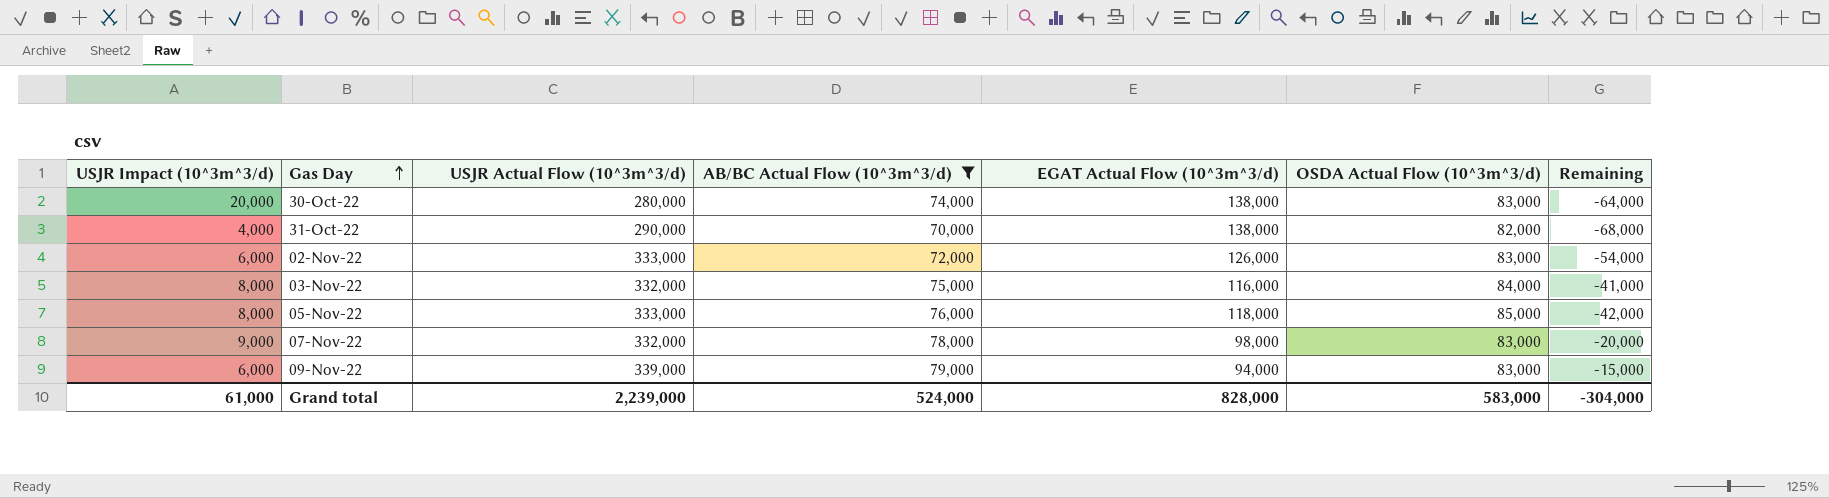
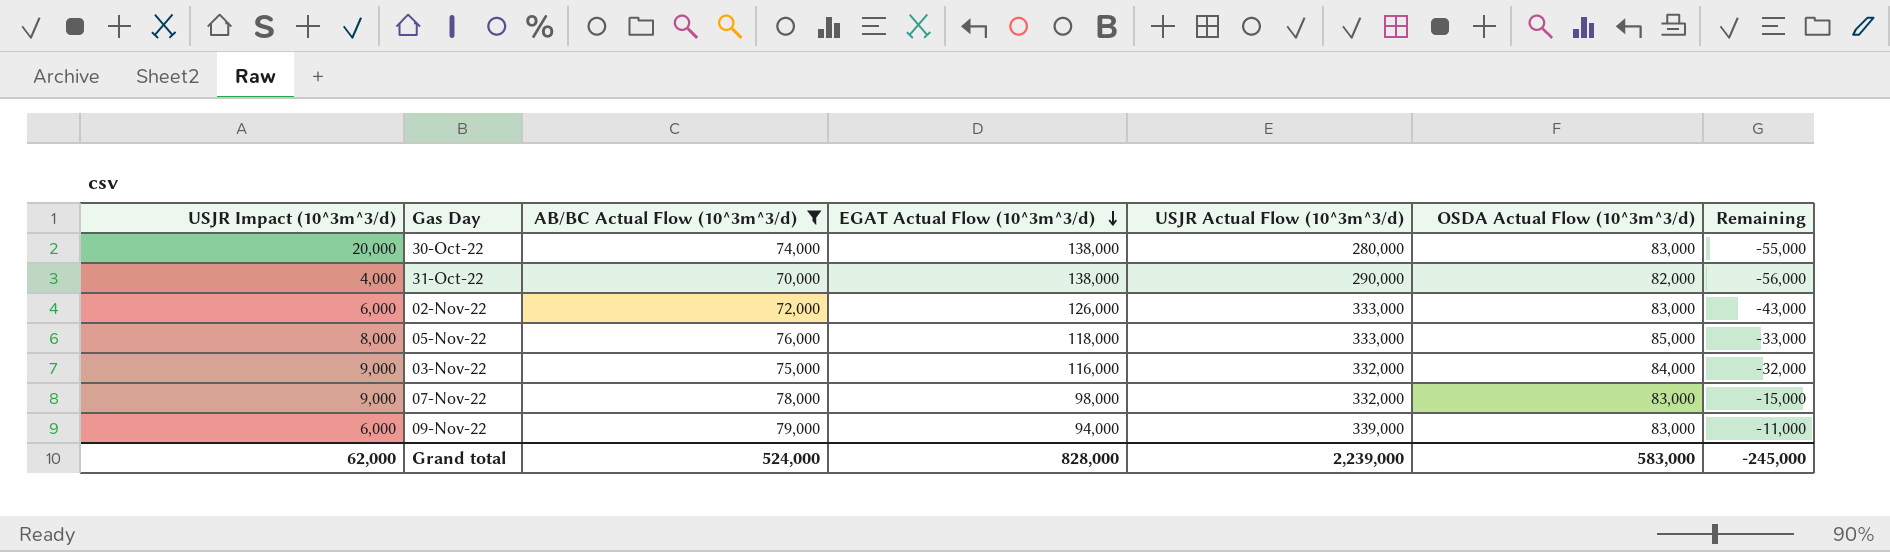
row order: Gas Day ascending -> EGAT Actual Flow (10^3m^3/d) descending
column USJR Actual Flow (10^3m^3/d) | position: 3 -> 5
column Remaining | formula: [AB/BC Actual Flow (10^3m^3/d)] - [EGAT Actual Flow (10^3m^3/d)] -> [OSDA Actual Flow (10^3m^3/d)] - [EGAT Actual Flow (10^3m^3/d)]
03-Nov-22 | USJR Impact (10^3m^3/d): 8,000 -> 9,000
Grand total | USJR Impact (10^3m^3/d): 61,000 -> 62,000
Grand total | Remaining: -304,000 -> -245,000

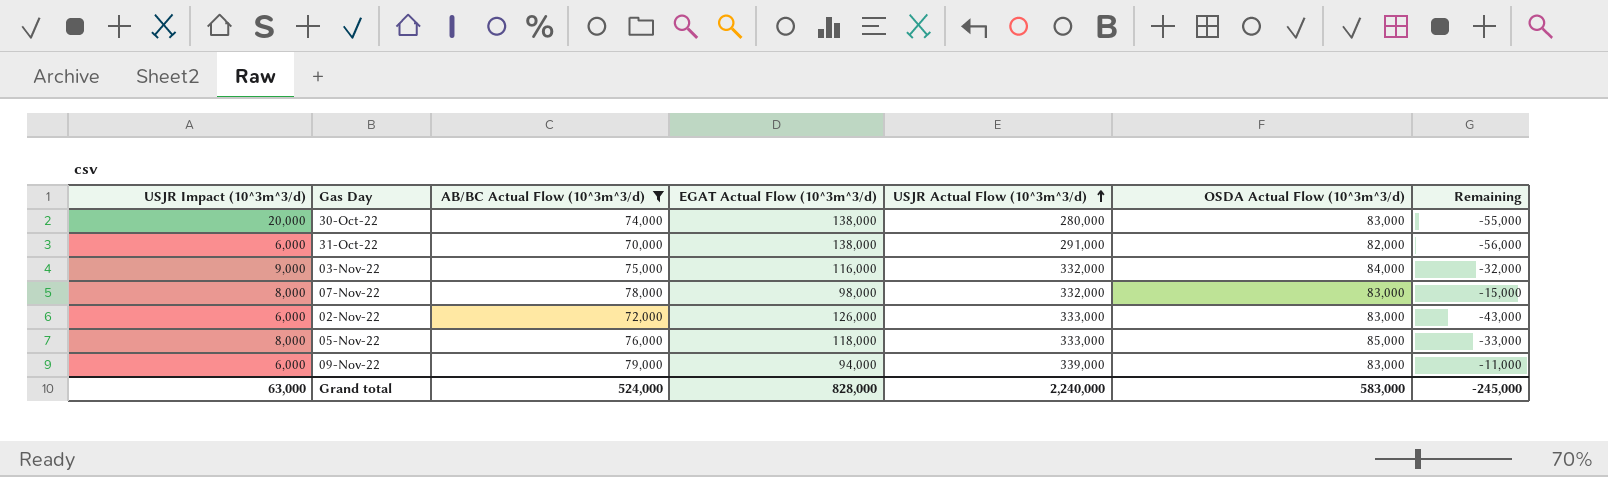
row order: EGAT Actual Flow (10^3m^3/d) descending -> USJR Actual Flow (10^3m^3/d) ascending
31-Oct-22 | USJR Impact (10^3m^3/d): 4,000 -> 6,000
31-Oct-22 | USJR Actual Flow (10^3m^3/d): 290,000 -> 291,000
07-Nov-22 | USJR Impact (10^3m^3/d): 9,000 -> 8,000
Grand total | USJR Impact (10^3m^3/d): 62,000 -> 63,000
Grand total | USJR Actual Flow (10^3m^3/d): 2,239,000 -> 2,240,000

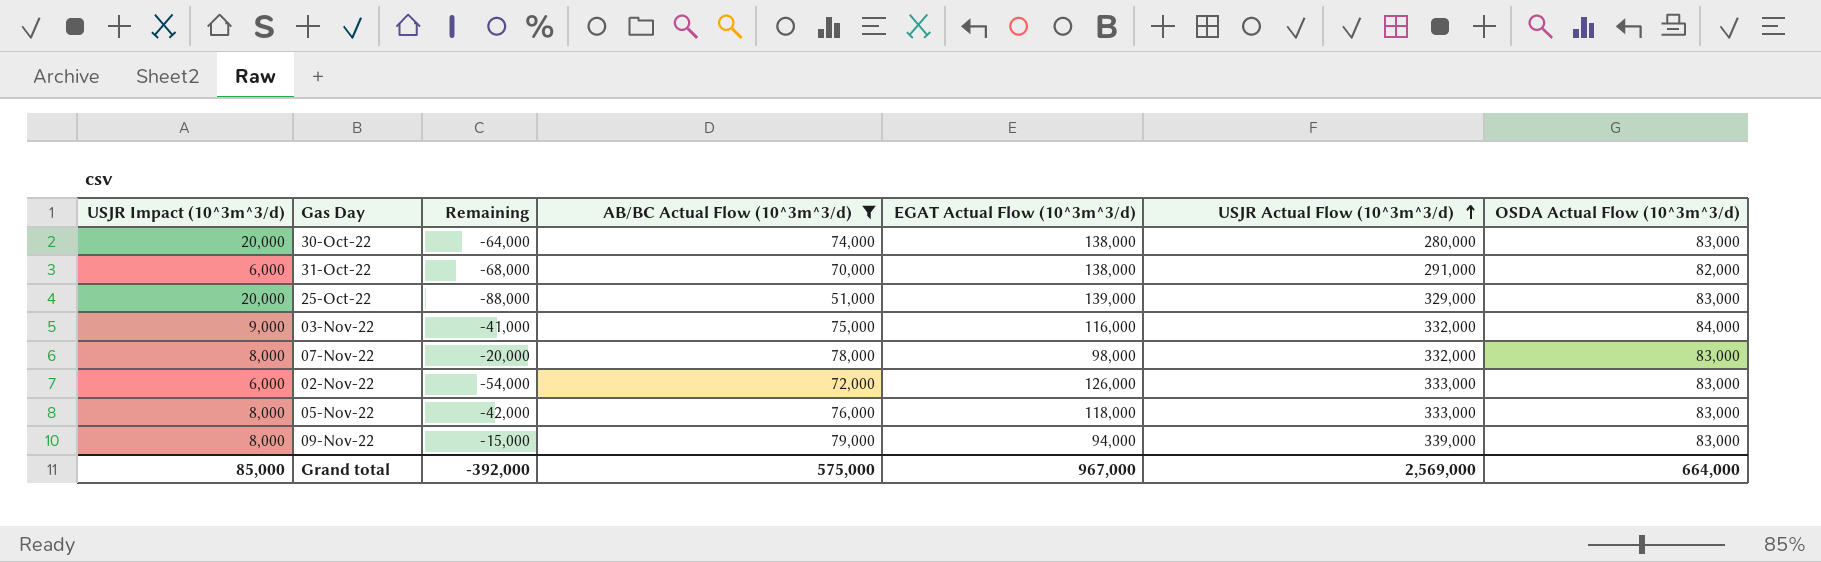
column Remaining | formula: [OSDA Actual Flow (10^3m^3/d)] - [EGAT Actual Flow (10^3m^3/d)] -> [AB/BC Actual Flow (10^3m^3/d)] - [EGAT Actual Flow (10^3m^3/d)]
column Remaining | position: 7 -> 3
row 25-Oct-22: none -> 20,000 | -88,000 | 51,000 | 139,000 | 329,000 | 83,000
05-Nov-22 | OSDA Actual Flow (10^3m^3/d): 85,000 -> 83,000
09-Nov-22 | USJR Impact (10^3m^3/d): 6,000 -> 8,000
Grand total | USJR Impact (10^3m^3/d): 63,000 -> 85,000
Grand total | Remaining: -245,000 -> -392,000
Grand total | AB/BC Actual Flow (10^3m^3/d): 524,000 -> 575,000
Grand total | EGAT Actual Flow (10^3m^3/d): 828,000 -> 967,000
Grand total | USJR Actual Flow (10^3m^3/d): 2,240,000 -> 2,569,000
Grand total | OSDA Actual Flow (10^3m^3/d): 583,000 -> 664,000

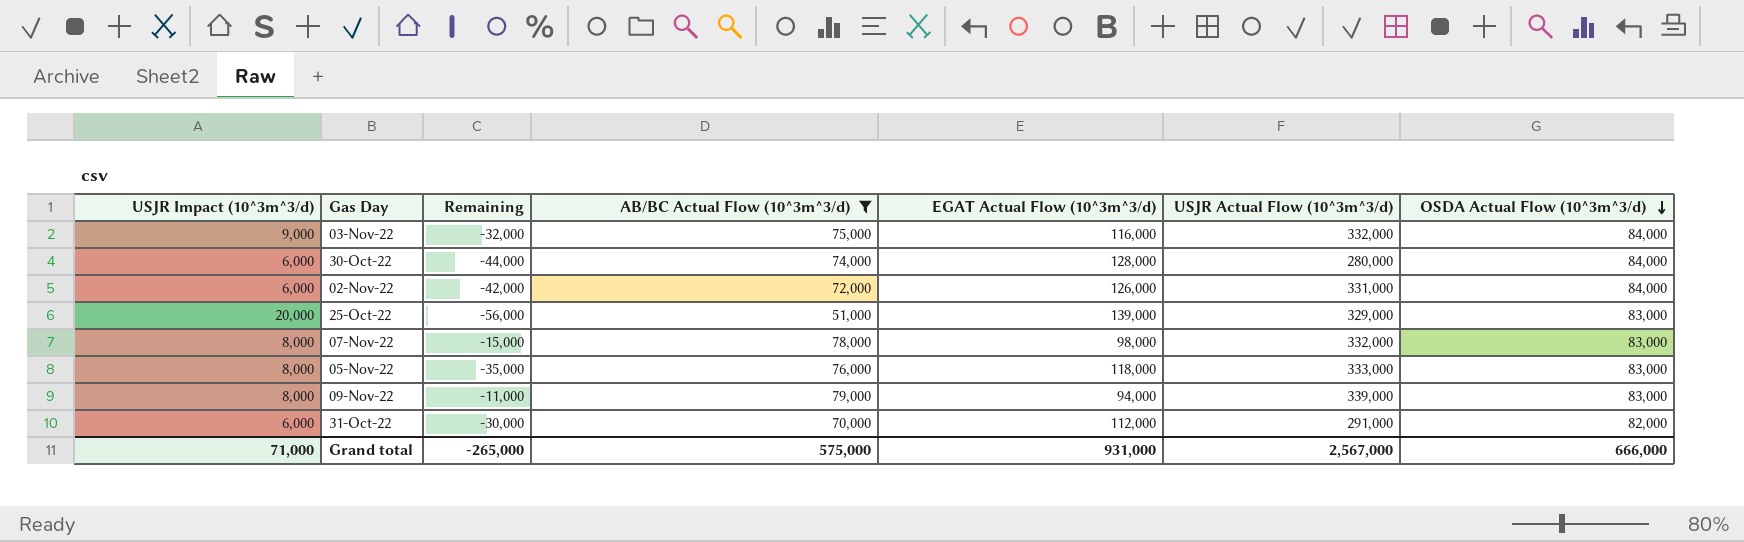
row order: USJR Actual Flow (10^3m^3/d) ascending -> OSDA Actual Flow (10^3m^3/d) descending
column Remaining | formula: [AB/BC Actual Flow (10^3m^3/d)] - [EGAT Actual Flow (10^3m^3/d)] -> [OSDA Actual Flow (10^3m^3/d)] - [EGAT Actual Flow (10^3m^3/d)]
30-Oct-22 | USJR Impact (10^3m^3/d): 20,000 -> 6,000
30-Oct-22 | EGAT Actual Flow (10^3m^3/d): 138,000 -> 128,000
30-Oct-22 | OSDA Actual Flow (10^3m^3/d): 83,000 -> 84,000
02-Nov-22 | USJR Actual Flow (10^3m^3/d): 333,000 -> 331,000
02-Nov-22 | OSDA Actual Flow (10^3m^3/d): 83,000 -> 84,000
31-Oct-22 | EGAT Actual Flow (10^3m^3/d): 138,000 -> 112,000
Grand total | USJR Impact (10^3m^3/d): 85,000 -> 71,000
Grand total | Remaining: -392,000 -> -265,000
Grand total | EGAT Actual Flow (10^3m^3/d): 967,000 -> 931,000
Grand total | USJR Actual Flow (10^3m^3/d): 2,569,000 -> 2,567,000
Grand total | OSDA Actual Flow (10^3m^3/d): 664,000 -> 666,000

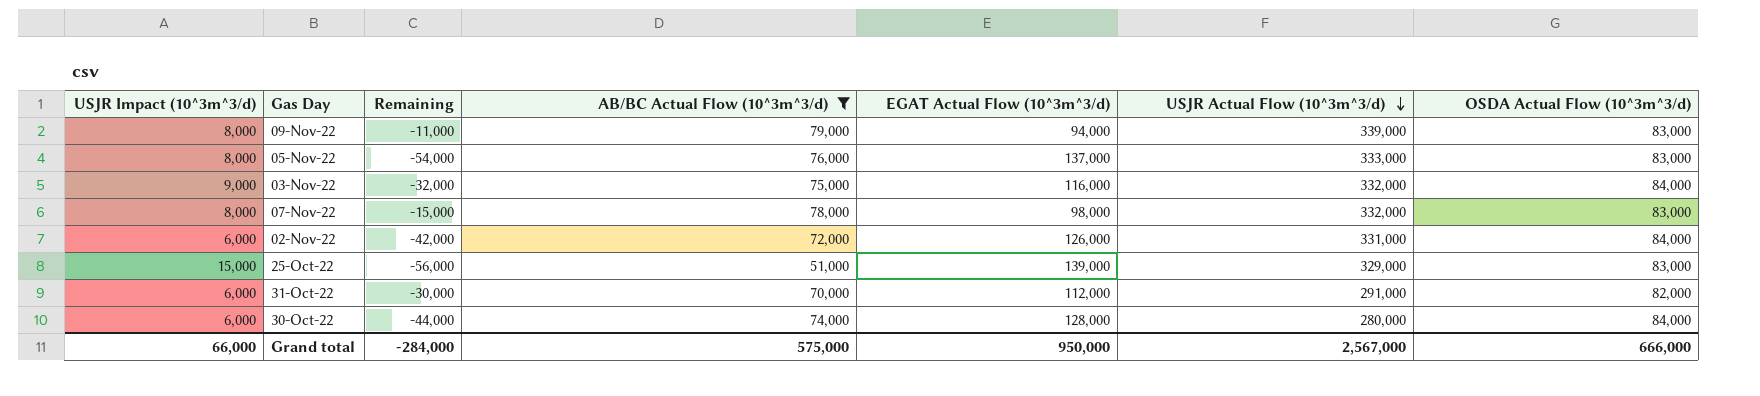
row order: OSDA Actual Flow (10^3m^3/d) descending -> USJR Actual Flow (10^3m^3/d) descending
05-Nov-22 | Remaining: -35,000 -> -54,000
05-Nov-22 | EGAT Actual Flow (10^3m^3/d): 118,000 -> 137,000
25-Oct-22 | USJR Impact (10^3m^3/d): 20,000 -> 15,000
Grand total | USJR Impact (10^3m^3/d): 71,000 -> 66,000
Grand total | Remaining: -265,000 -> -284,000
Grand total | EGAT Actual Flow (10^3m^3/d): 931,000 -> 950,000

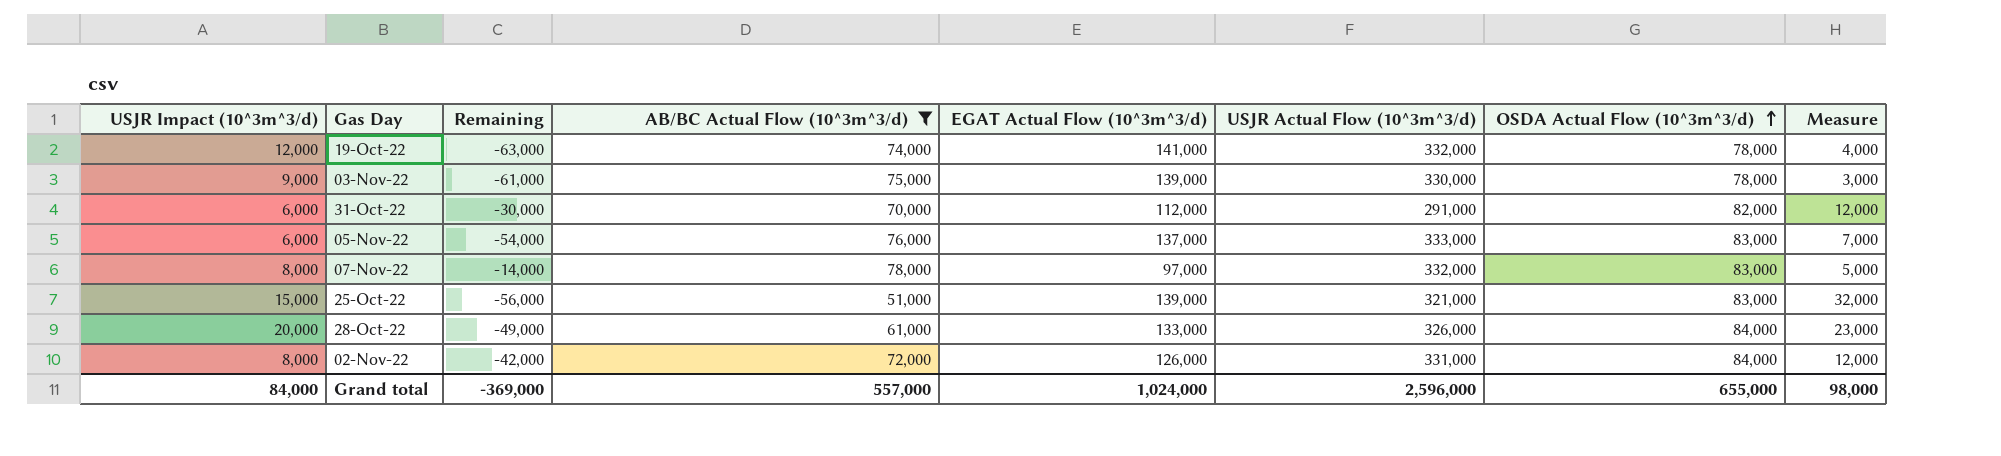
row order: USJR Actual Flow (10^3m^3/d) descending -> OSDA Actual Flow (10^3m^3/d) ascending
column Measure | formula: none -> [OSDA Actual Flow (10^3m^3/d)] - [AB/BC Actual Flow (10^3m^3/d)]
row 09-Nov-22: 8,000 | -11,000 | 79,000 | 94,000 | 339,000 | 83,000 -> none
row 30-Oct-22: 6,000 | -44,000 | 74,000 | 128,000 | 280,000 | 84,000 -> none
row 19-Oct-22: none -> 12,000 | -63,000 | 74,000 | 141,000 | 332,000 | 78,000 | 4,000
03-Nov-22 | Remaining: -32,000 -> -61,000
03-Nov-22 | EGAT Actual Flow (10^3m^3/d): 116,000 -> 139,000
03-Nov-22 | USJR Actual Flow (10^3m^3/d): 332,000 -> 330,000
03-Nov-22 | OSDA Actual Flow (10^3m^3/d): 84,000 -> 78,000
05-Nov-22 | USJR Impact (10^3m^3/d): 8,000 -> 6,000
07-Nov-22 | Remaining: -15,000 -> -14,000
07-Nov-22 | EGAT Actual Flow (10^3m^3/d): 98,000 -> 97,000
25-Oct-22 | USJR Actual Flow (10^3m^3/d): 329,000 -> 321,000
row 28-Oct-22: none -> 20,000 | -49,000 | 61,000 | 133,000 | 326,000 | 84,000 | 23,000
02-Nov-22 | USJR Impact (10^3m^3/d): 6,000 -> 8,000
Grand total | USJR Impact (10^3m^3/d): 66,000 -> 84,000
Grand total | Remaining: -284,000 -> -369,000
Grand total | AB/BC Actual Flow (10^3m^3/d): 575,000 -> 557,000
Grand total | EGAT Actual Flow (10^3m^3/d): 950,000 -> 1,024,000
Grand total | USJR Actual Flow (10^3m^3/d): 2,567,000 -> 2,596,000
Grand total | OSDA Actual Flow (10^3m^3/d): 666,000 -> 655,000

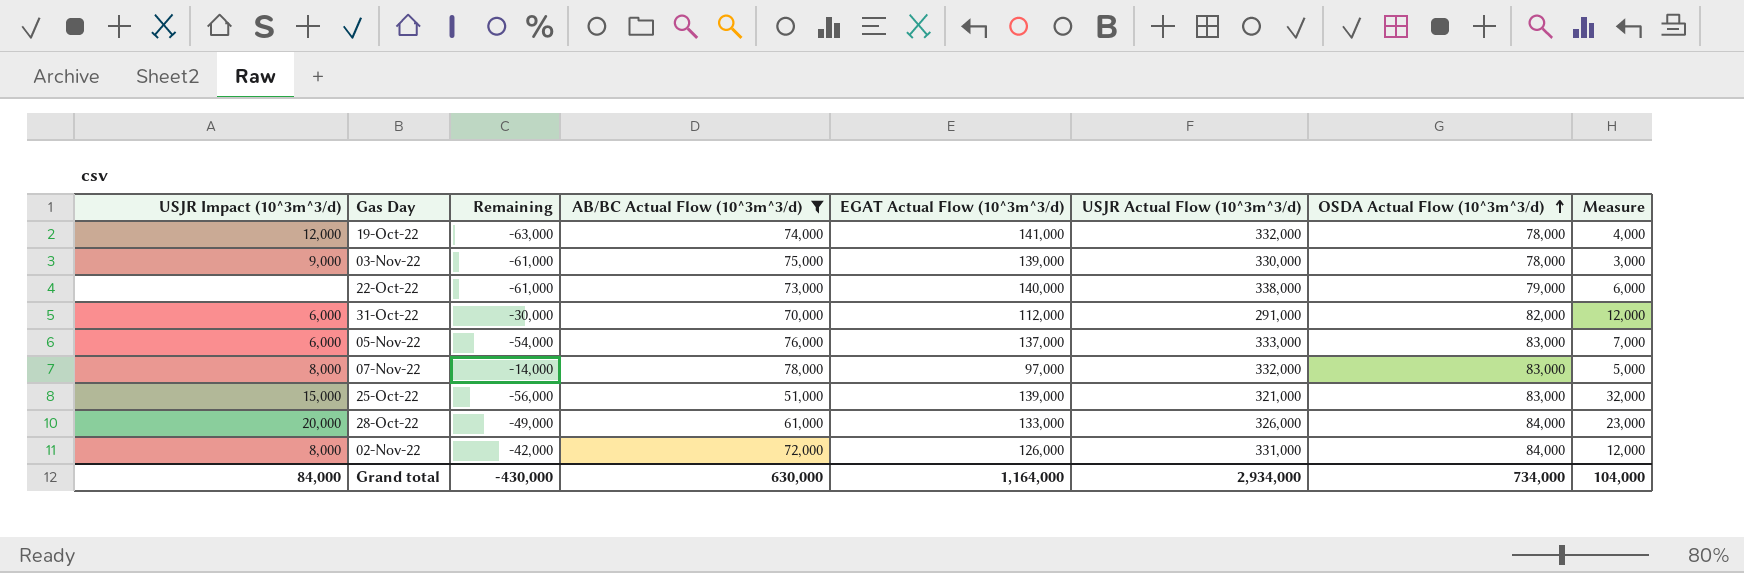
row 22-Oct-22: none -> none | -61,000 | 73,000 | 140,000 | 338,000 | 79,000 | 6,000
Grand total | Remaining: -369,000 -> -430,000
Grand total | AB/BC Actual Flow (10^3m^3/d): 557,000 -> 630,000
Grand total | EGAT Actual Flow (10^3m^3/d): 1,024,000 -> 1,164,000
Grand total | USJR Actual Flow (10^3m^3/d): 2,596,000 -> 2,934,000
Grand total | OSDA Actual Flow (10^3m^3/d): 655,000 -> 734,000
Grand total | Measure: 98,000 -> 104,000

